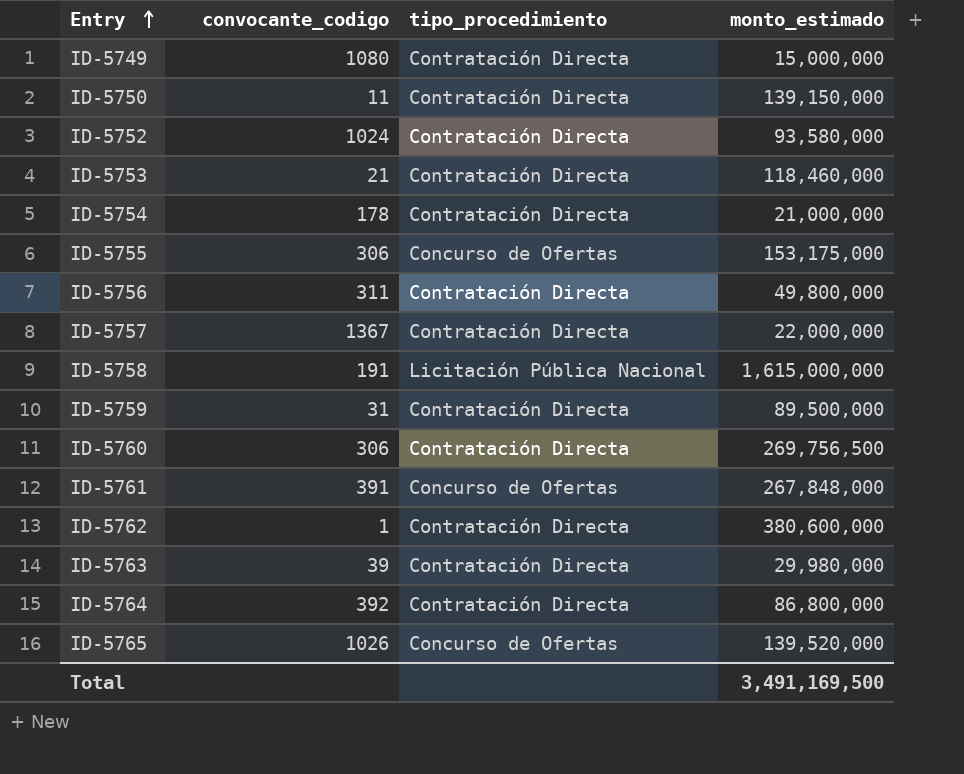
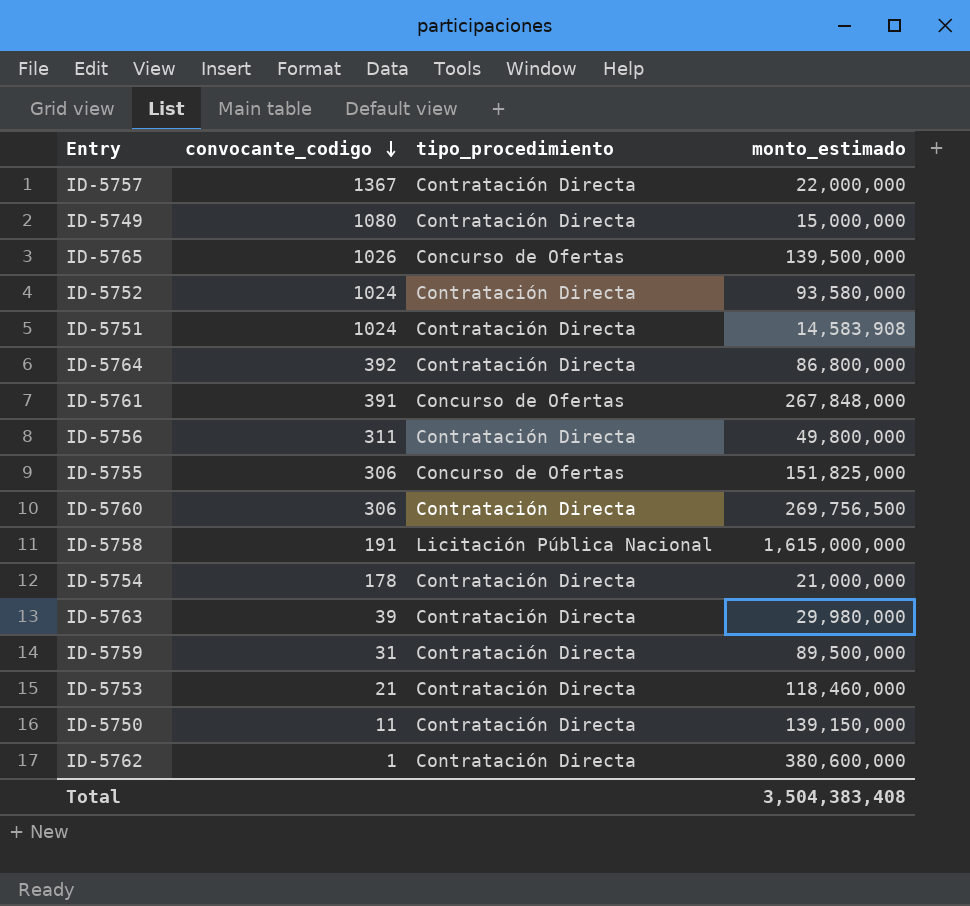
row order: Entry ascending -> convocante_codigo descending
ID-5765 | monto_estimado: 139,520,000 -> 139,500,000
row ID-5751: none -> 1024 | Contratación Directa | 14,583,908
ID-5755 | monto_estimado: 153,175,000 -> 151,825,000
Total | monto_estimado: 3,491,169,500 -> 3,504,383,408

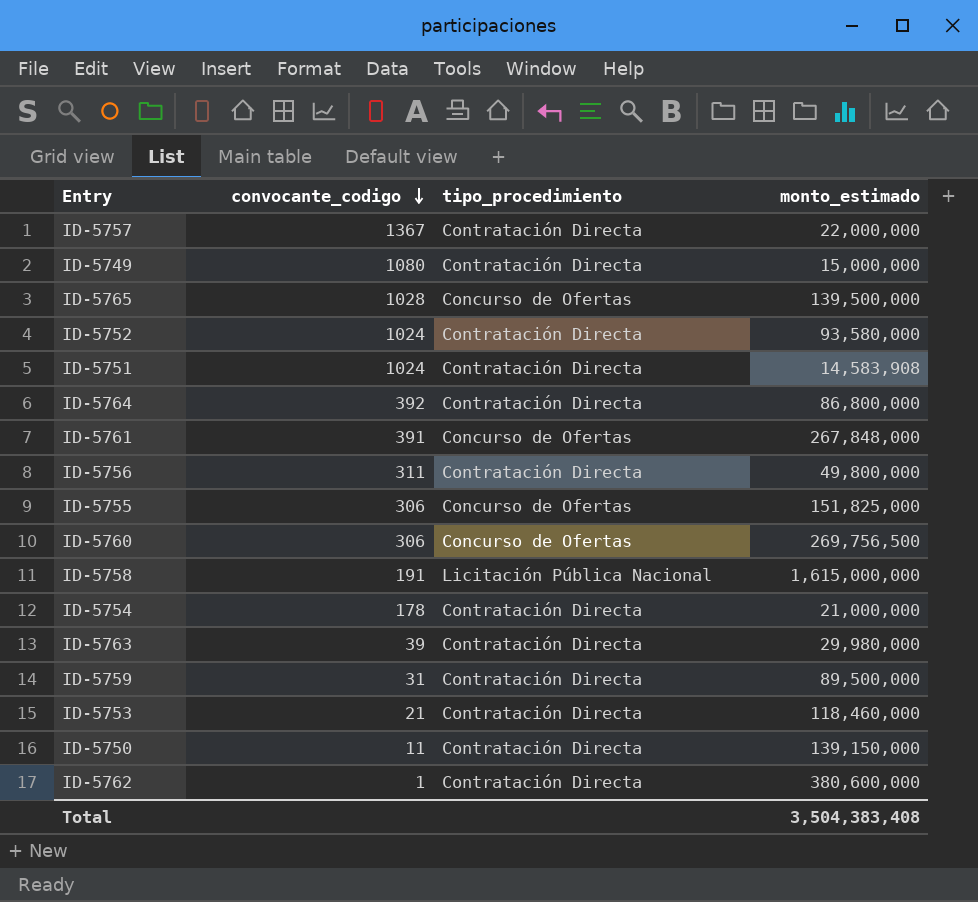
ID-5765 | convocante_codigo: 1026 -> 1028
ID-5760 | tipo_procedimiento: Contratación Directa -> Concurso de Ofertas

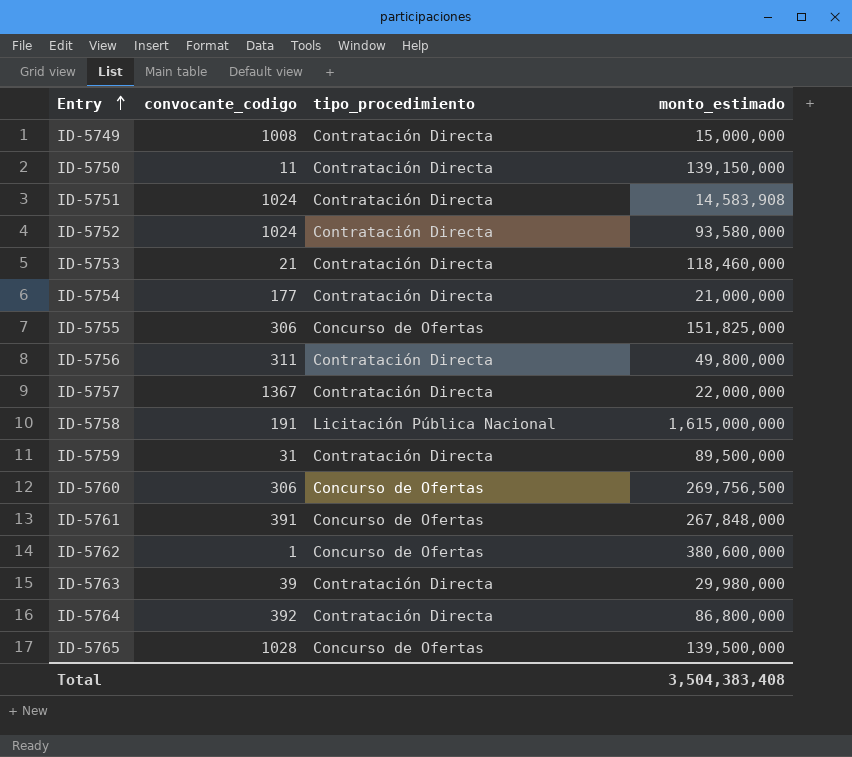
row order: convocante_codigo descending -> Entry ascending
ID-5749 | convocante_codigo: 1080 -> 1008
ID-5754 | convocante_codigo: 178 -> 177
ID-5762 | tipo_procedimiento: Contratación Directa -> Concurso de Ofertas

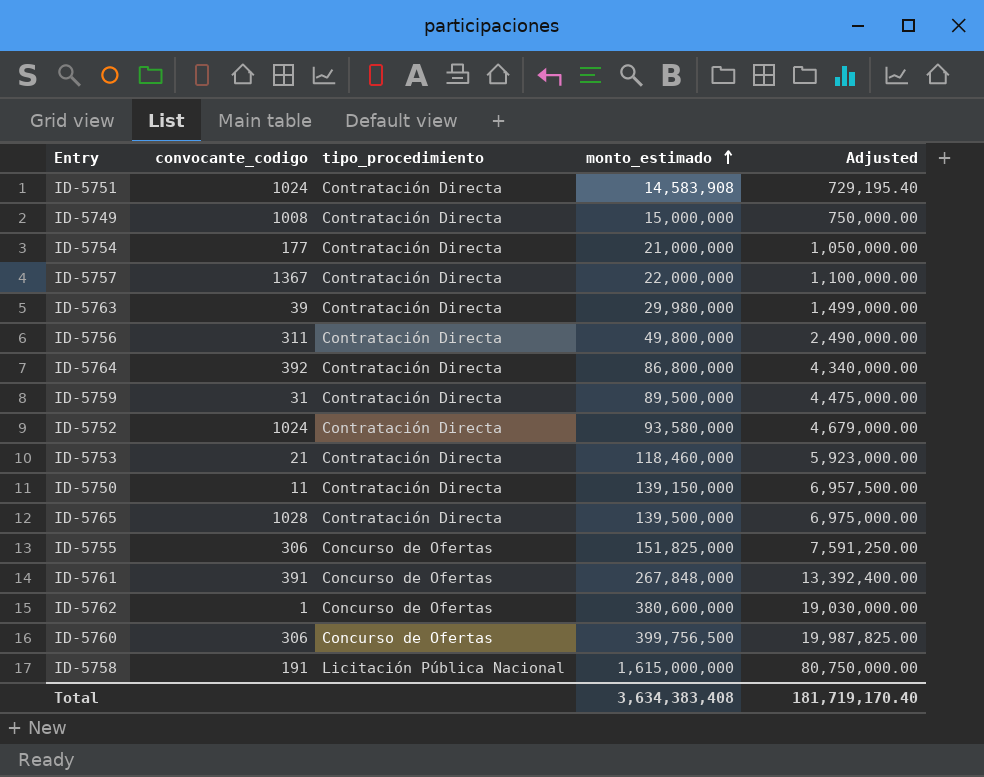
row order: Entry ascending -> monto_estimado ascending
column Adjusted | formula: none -> [monto_estimado] * 0.05
ID-5765 | tipo_procedimiento: Concurso de Ofertas -> Contratación Directa
ID-5760 | monto_estimado: 269,756,500 -> 399,756,500
Total | monto_estimado: 3,504,383,408 -> 3,634,383,408

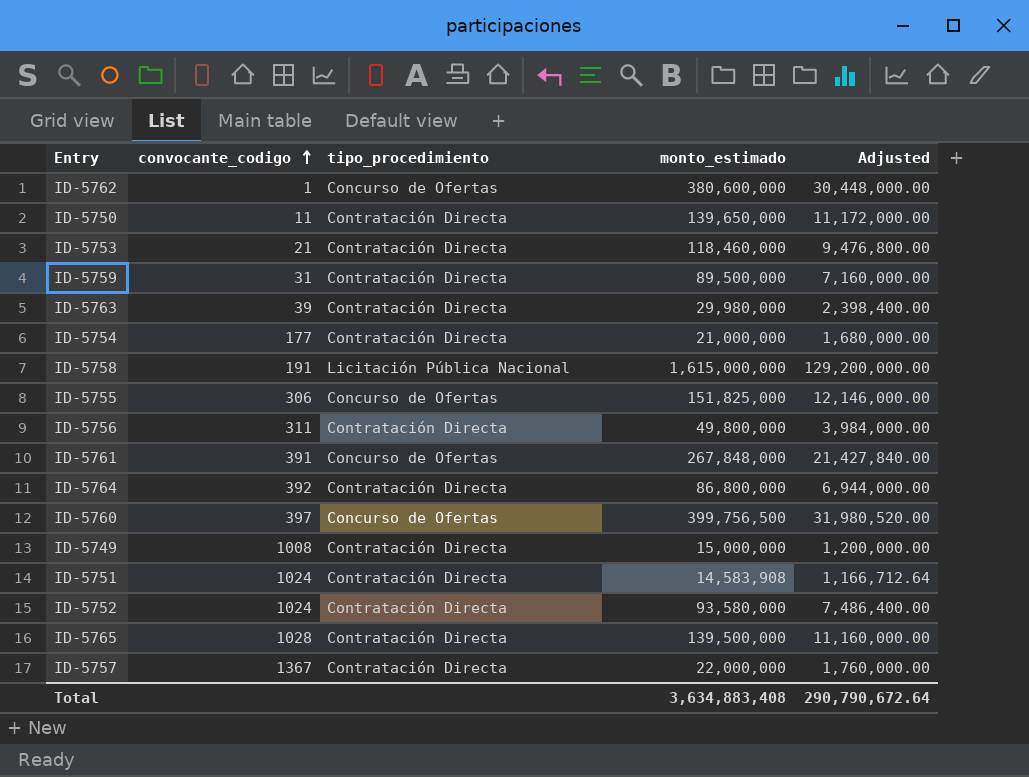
row order: monto_estimado ascending -> convocante_codigo ascending
column Adjusted | formula: [monto_estimado] * 0.05 -> [monto_estimado] * 0.08
ID-5750 | monto_estimado: 139,150,000 -> 139,650,000
ID-5760 | convocante_codigo: 306 -> 397
Total | monto_estimado: 3,634,383,408 -> 3,634,883,408
Total | Adjusted: 181,719,170.40 -> 290,790,672.64

